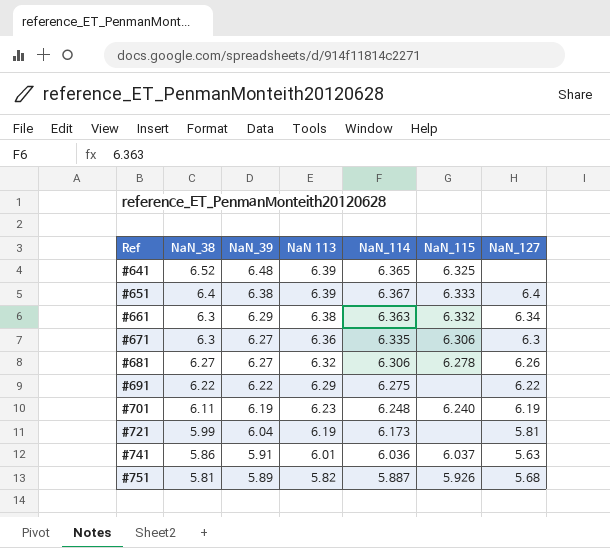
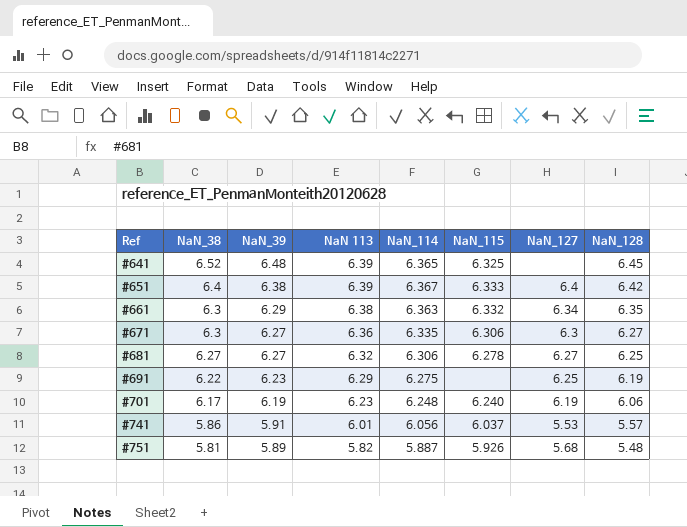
column NaN_128 | position: none -> 8
row #721: 5.99 | 6.04 | 6.19 | 6.173 | none | 5.81 -> none
#681 | NaN_127: 6.26 -> 6.27
#691 | NaN_39: 6.22 -> 6.23
#691 | NaN_127: 6.22 -> 6.25
#701 | NaN_38: 6.11 -> 6.17
#741 | NaN_114: 6.036 -> 6.056
#741 | NaN_127: 5.63 -> 5.53

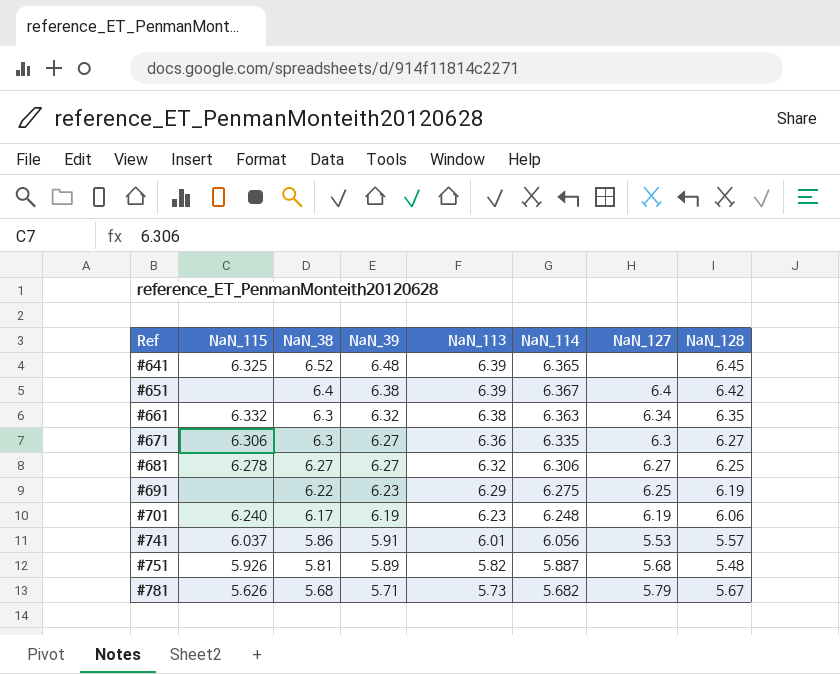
column NaN_115 | position: 6 -> 2
column name: NaN 113 -> NaN_113
#651 | NaN_115: 6.333 -> none
#661 | NaN_39: 6.29 -> 6.32
row #781: none -> 5.626 | 5.68 | 5.71 | 5.73 | 5.682 | 5.79 | 5.67

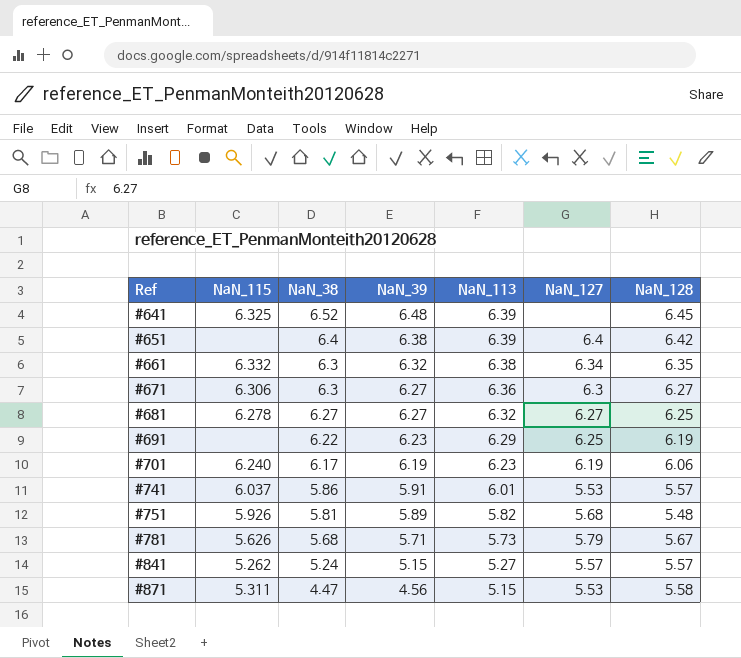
column NaN_114 | position: 6 -> none
row #841: none -> 5.262 | 5.24 | 5.15 | 5.27 | 5.57 | 5.57
row #871: none -> 5.311 | 4.47 | 4.56 | 5.15 | 5.53 | 5.58

